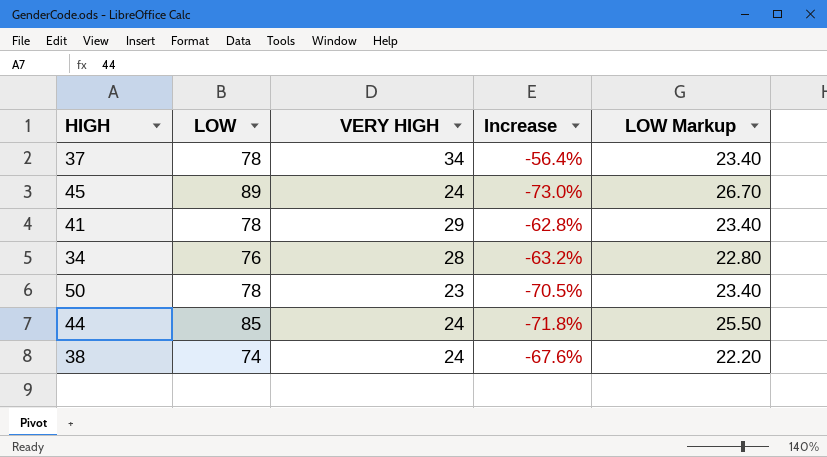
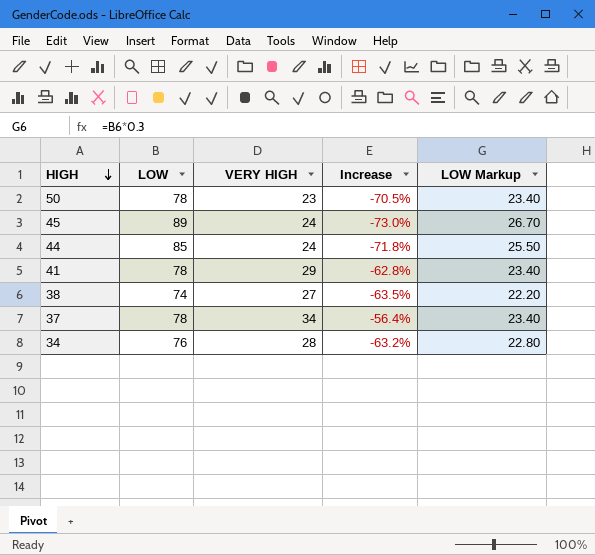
row order: none -> HIGH descending
38 | VERY HIGH: 24 -> 27
38 | Increase: -67.6% -> -63.5%

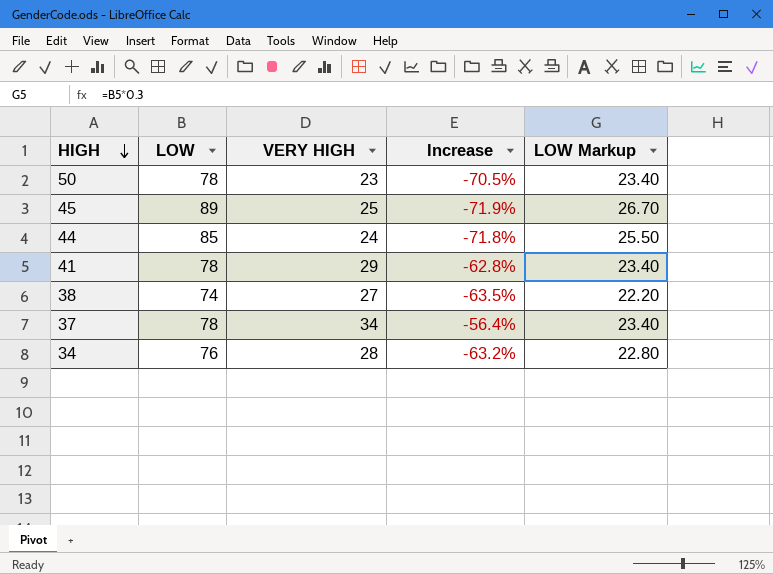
45 | VERY HIGH: 24 -> 25
45 | Increase: -73.0% -> -71.9%

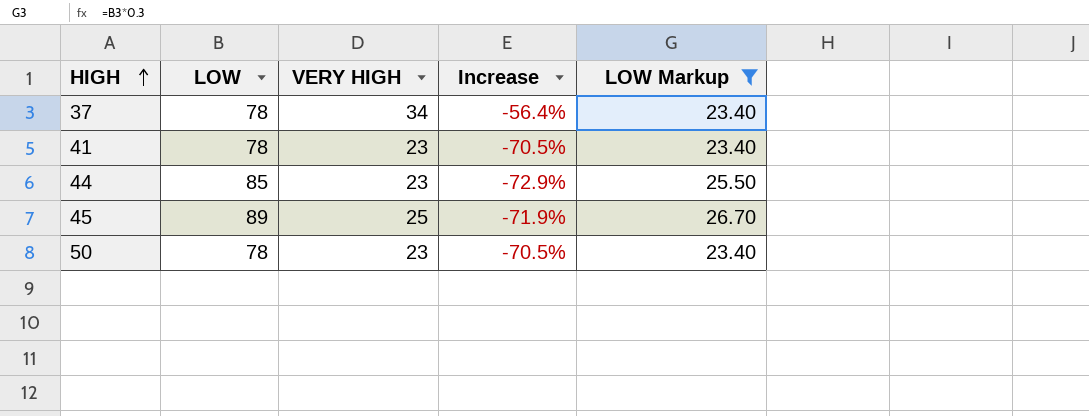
filter: none -> LOW Markup >= 23.40
row order: HIGH descending -> HIGH ascending
41 | VERY HIGH: 29 -> 23
41 | Increase: -62.8% -> -70.5%
44 | VERY HIGH: 24 -> 23
44 | Increase: -71.8% -> -72.9%

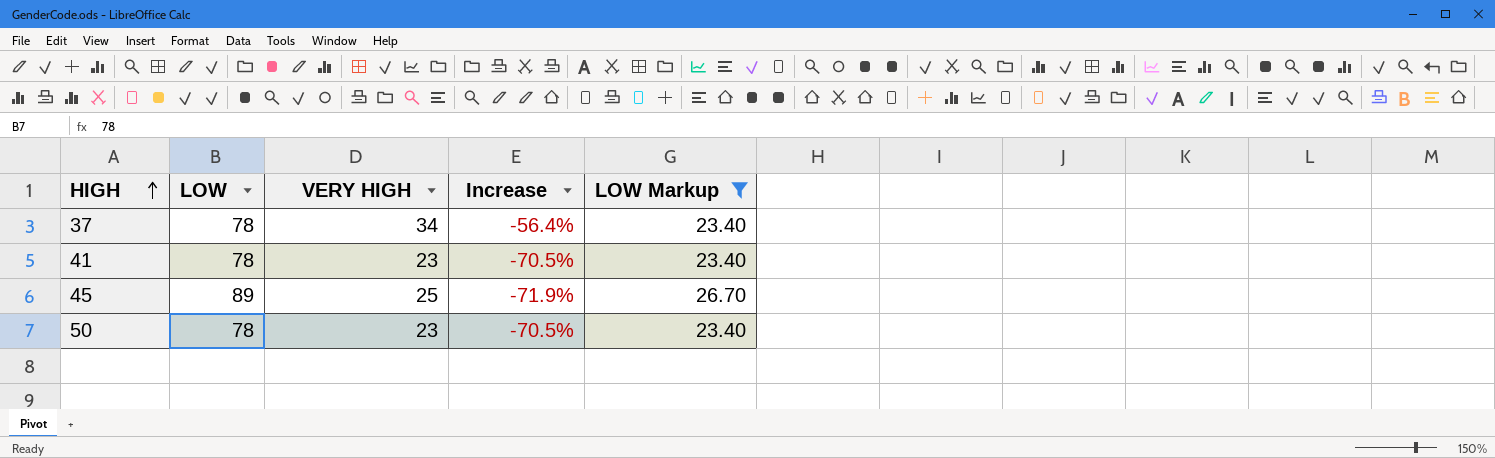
row 44: 85 | 23 | -72.9% | 25.50 -> none

